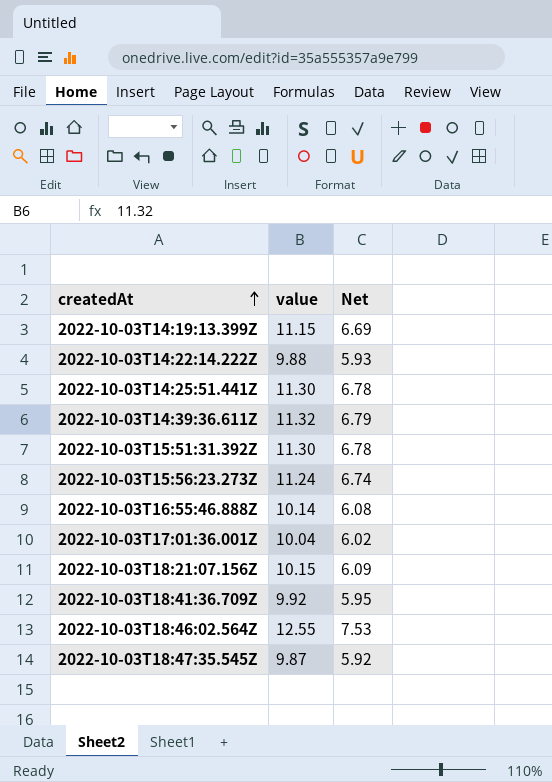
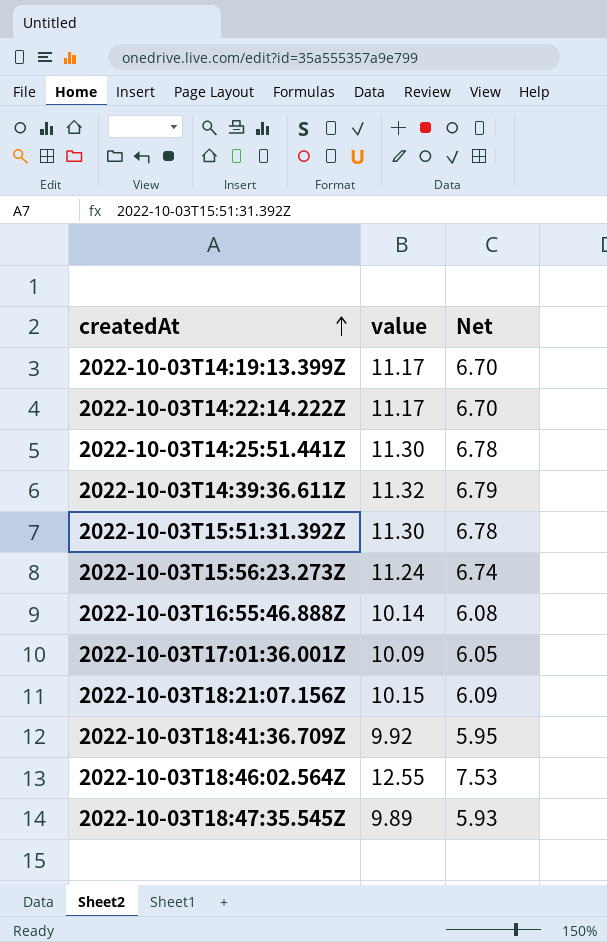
2022-10-03T14:19:13.399Z | value: 11.15 -> 11.17
2022-10-03T14:19:13.399Z | Net: 6.69 -> 6.70
2022-10-03T14:22:14.222Z | value: 9.88 -> 11.17
2022-10-03T14:22:14.222Z | Net: 5.93 -> 6.70
2022-10-03T17:01:36.001Z | value: 10.04 -> 10.09
2022-10-03T17:01:36.001Z | Net: 6.02 -> 6.05
2022-10-03T18:47:35.545Z | value: 9.87 -> 9.89
2022-10-03T18:47:35.545Z | Net: 5.92 -> 5.93

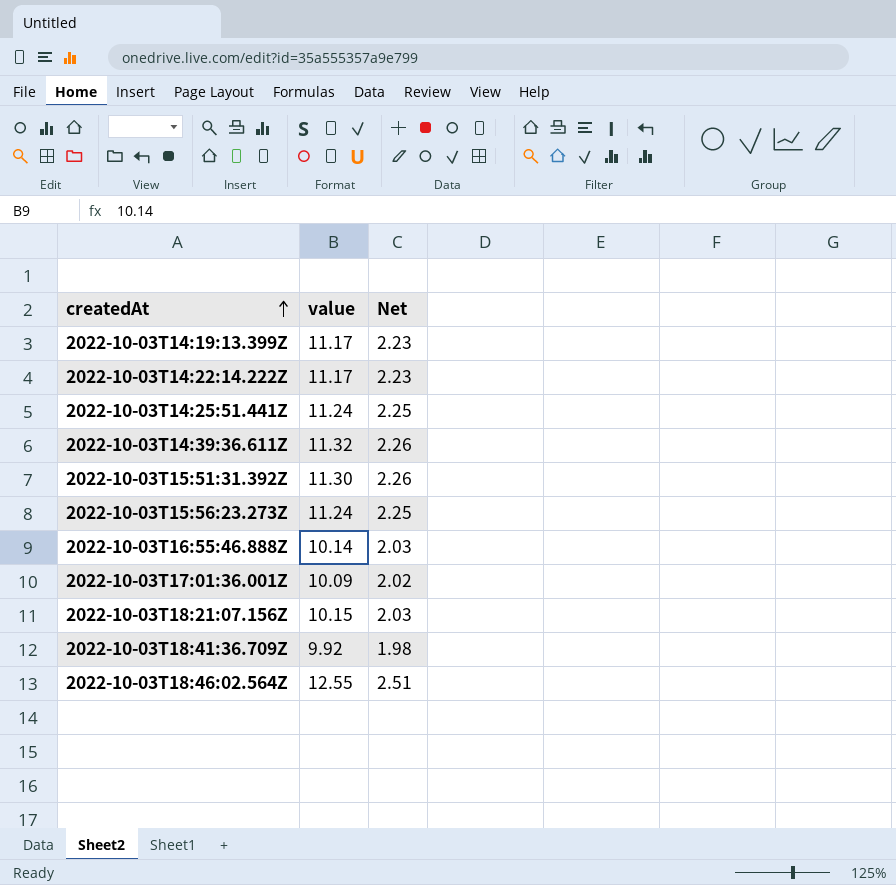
column Net | formula: [value] * 0.6 -> [value] * 0.2
row 2022-10-03T18:47:35.545Z: 9.89 | 5.93 -> none
2022-10-03T14:25:51.441Z | value: 11.30 -> 11.24

